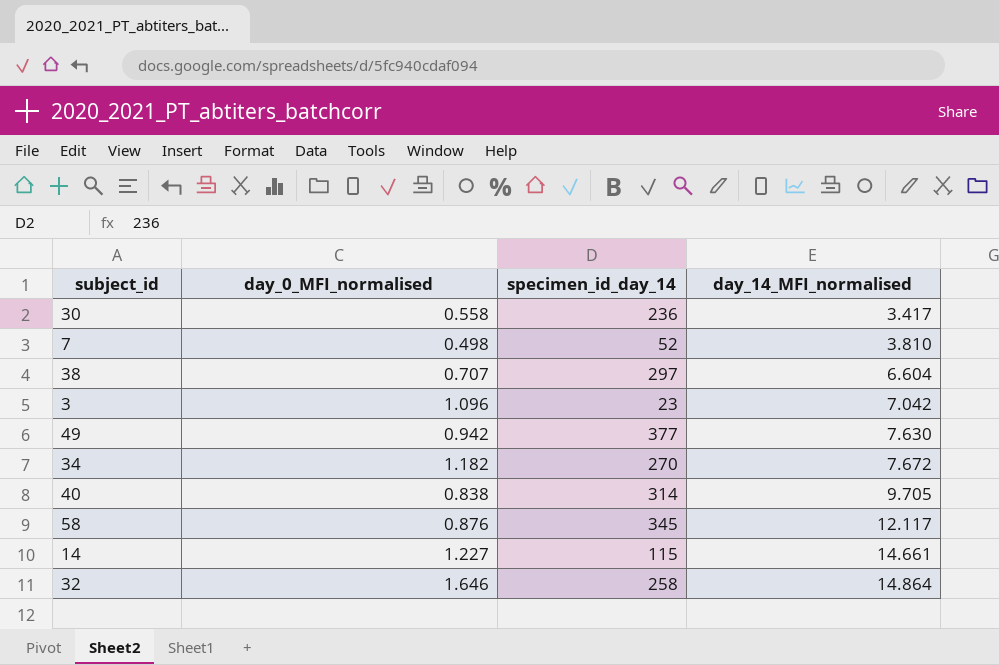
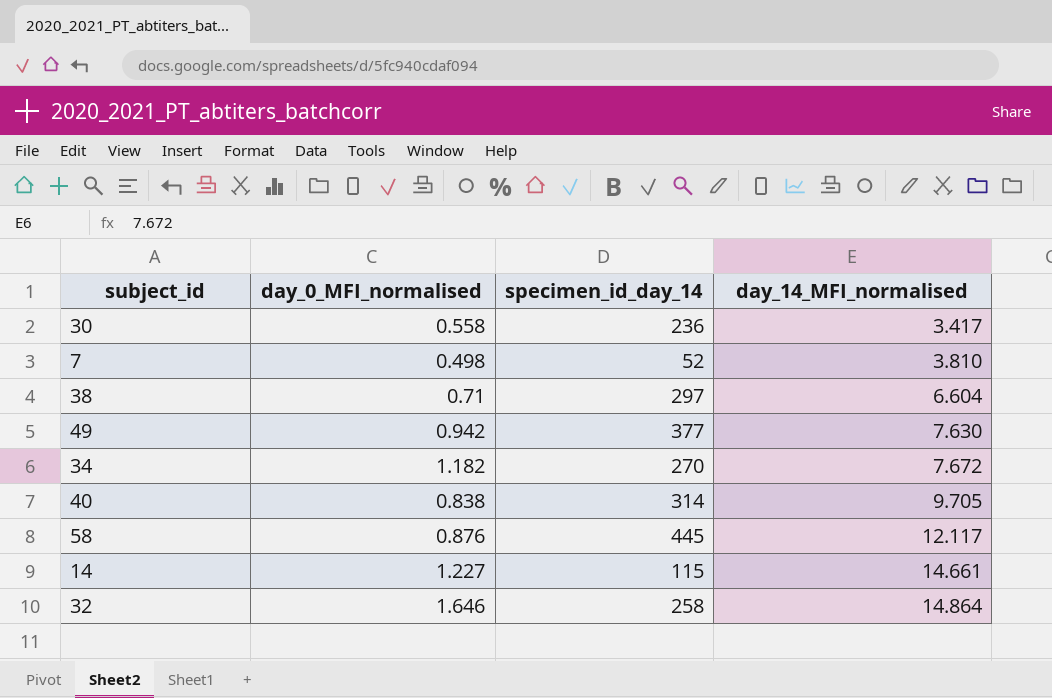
row 3: 1.096 | 23 | 7.042 -> none
38 | day_0_MFI_normalised: 0.707 -> 0.71
58 | specimen_id_day_14: 345 -> 445

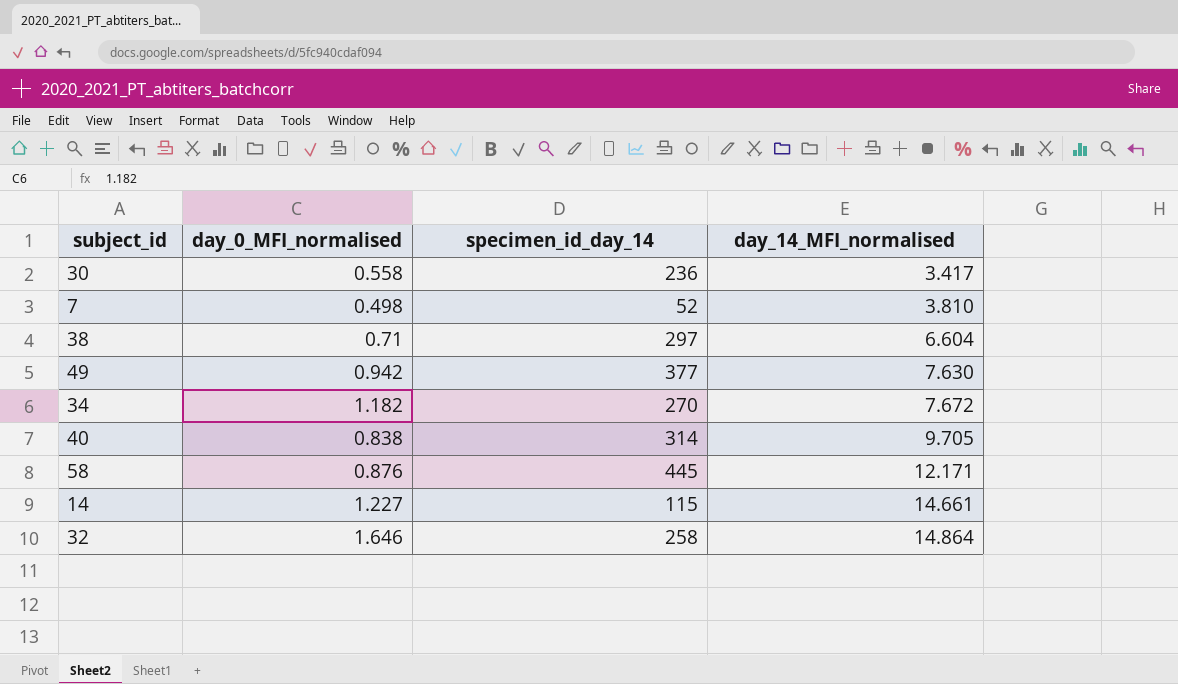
58 | day_14_MFI_normalised: 12.117 -> 12.171

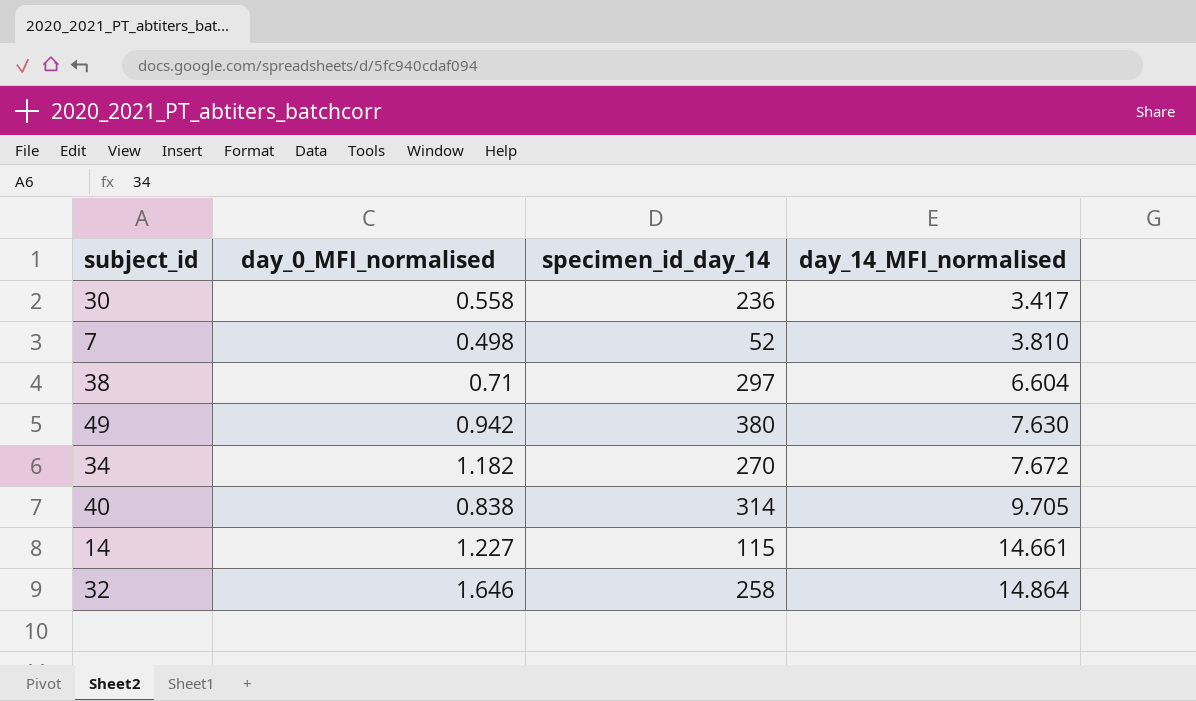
row 58: 0.876 | 445 | 12.171 -> none
49 | specimen_id_day_14: 377 -> 380

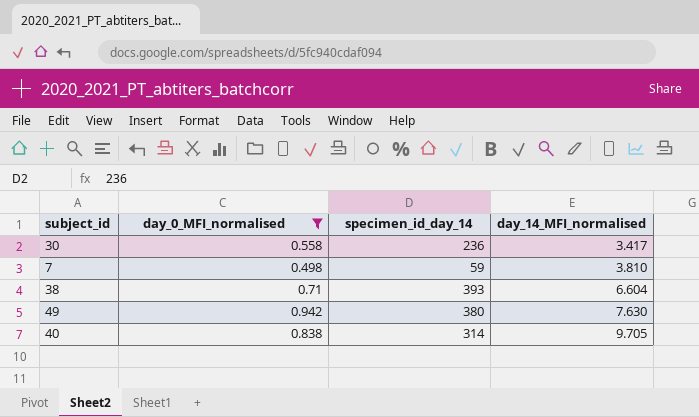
filter: none -> day_0_MFI_normalised <= 0.942
7 | specimen_id_day_14: 52 -> 59
38 | specimen_id_day_14: 297 -> 393

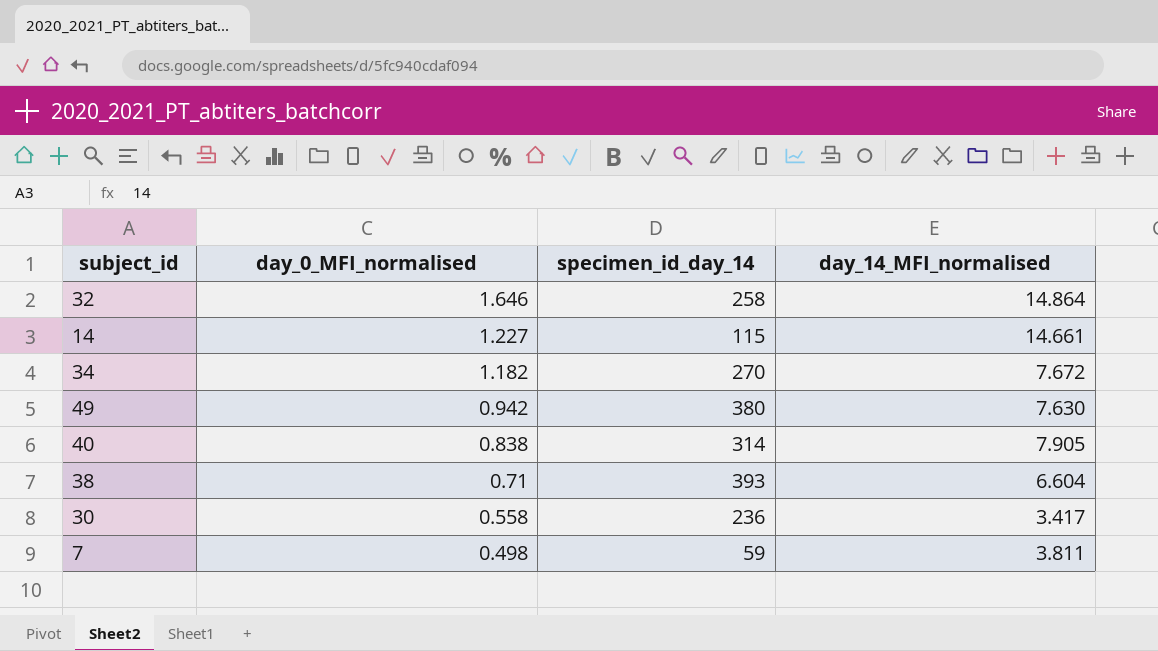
filter: day_0_MFI_normalised <= 0.942 -> none
row order: day_14_MFI_normalised ascending -> day_0_MFI_normalised descending
40 | day_14_MFI_normalised: 9.705 -> 7.905
7 | day_14_MFI_normalised: 3.810 -> 3.811

